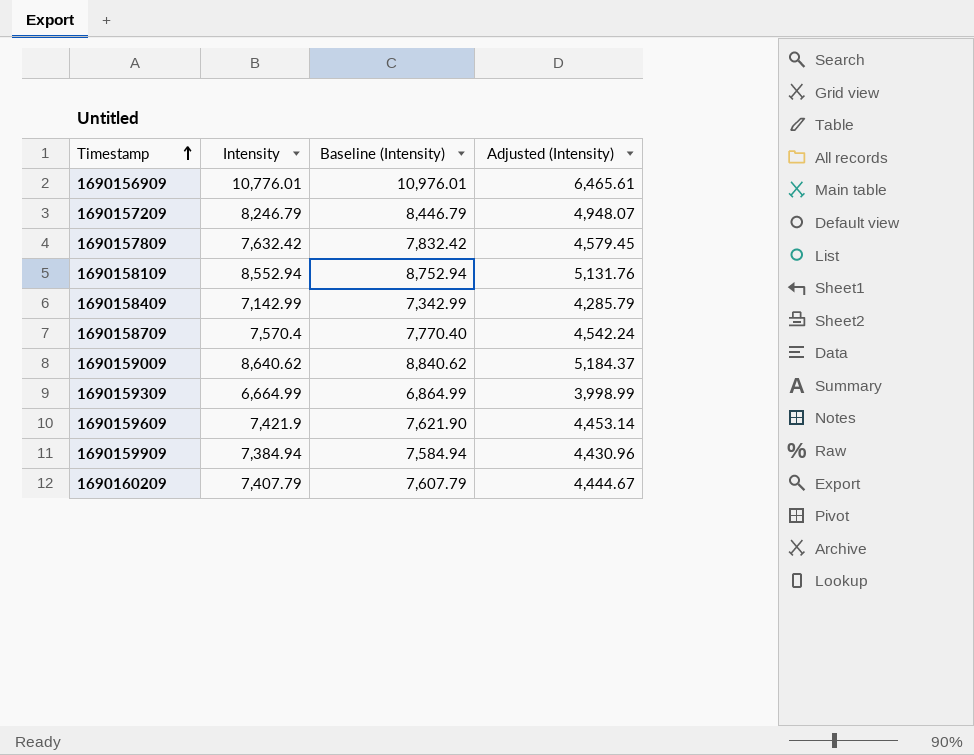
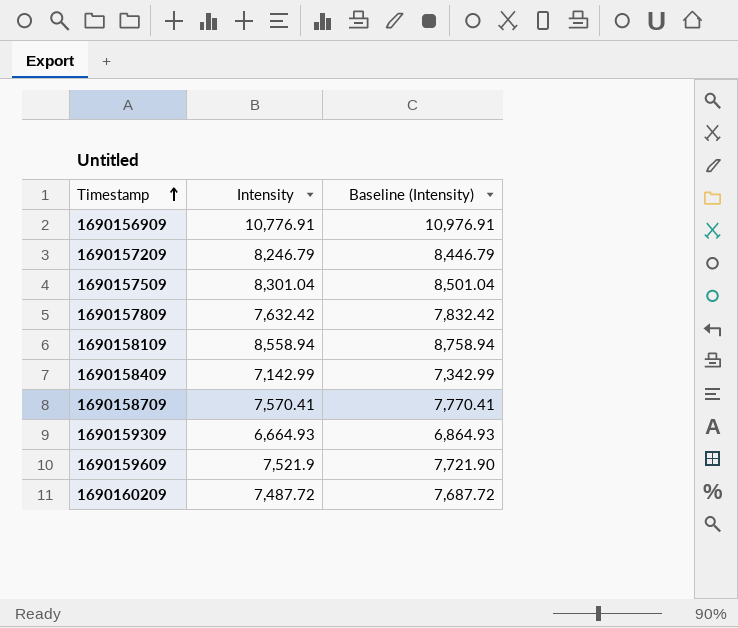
column Adjusted (Intensity) | formula: [Intensity] * 0.6 -> none
row 1690159009: 8,640.62 | 8,840.62 | 5,184.37 -> none
row 1690159909: 7,384.94 | 7,584.94 | 4,430.96 -> none
1690156909 | Intensity: 10,776.01 -> 10,776.91
1690156909 | Baseline (Intensity): 10,976.01 -> 10,976.91
row 1690157509: none -> 8,301.04 | 8,501.04
1690158109 | Intensity: 8,552.94 -> 8,558.94
1690158109 | Baseline (Intensity): 8,752.94 -> 8,758.94
1690158709 | Intensity: 7,570.4 -> 7,570.41
1690158709 | Baseline (Intensity): 7,770.40 -> 7,770.41
1690159309 | Intensity: 6,664.99 -> 6,664.93
1690159309 | Baseline (Intensity): 6,864.99 -> 6,864.93
1690159609 | Intensity: 7,421.9 -> 7,521.9
1690159609 | Baseline (Intensity): 7,621.90 -> 7,721.90
1690160209 | Intensity: 7,407.79 -> 7,487.72
1690160209 | Baseline (Intensity): 7,607.79 -> 7,687.72

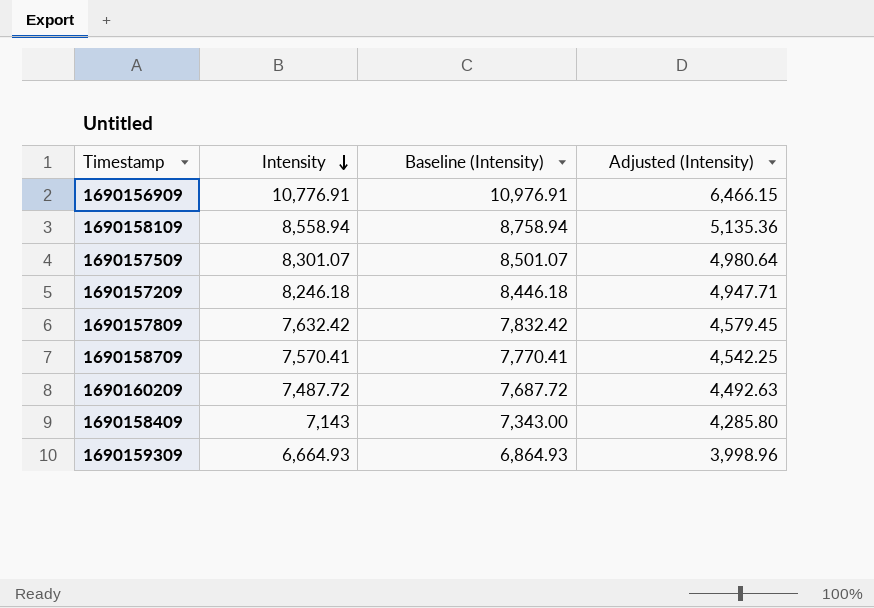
row order: Timestamp ascending -> Intensity descending
column Adjusted (Intensity) | formula: none -> [Intensity] * 0.6
row 1690159609: 7,521.9 | 7,721.90 -> none
1690157509 | Intensity: 8,301.04 -> 8,301.07
1690157509 | Baseline (Intensity): 8,501.04 -> 8,501.07
1690157209 | Intensity: 8,246.79 -> 8,246.18
1690157209 | Baseline (Intensity): 8,446.79 -> 8,446.18
1690158409 | Intensity: 7,142.99 -> 7,143
1690158409 | Baseline (Intensity): 7,342.99 -> 7,343.00

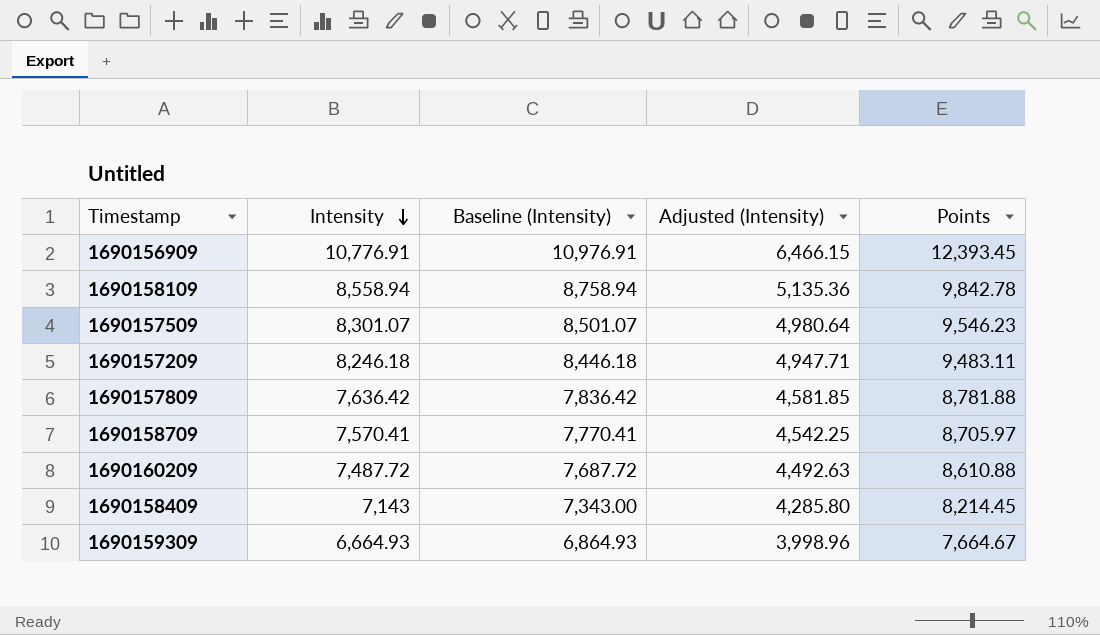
column Points | formula: none -> [Intensity] * 1.15
1690157809 | Intensity: 7,632.42 -> 7,636.42
1690157809 | Baseline (Intensity): 7,832.42 -> 7,836.42
1690157809 | Adjusted (Intensity): 4,579.45 -> 4,581.85

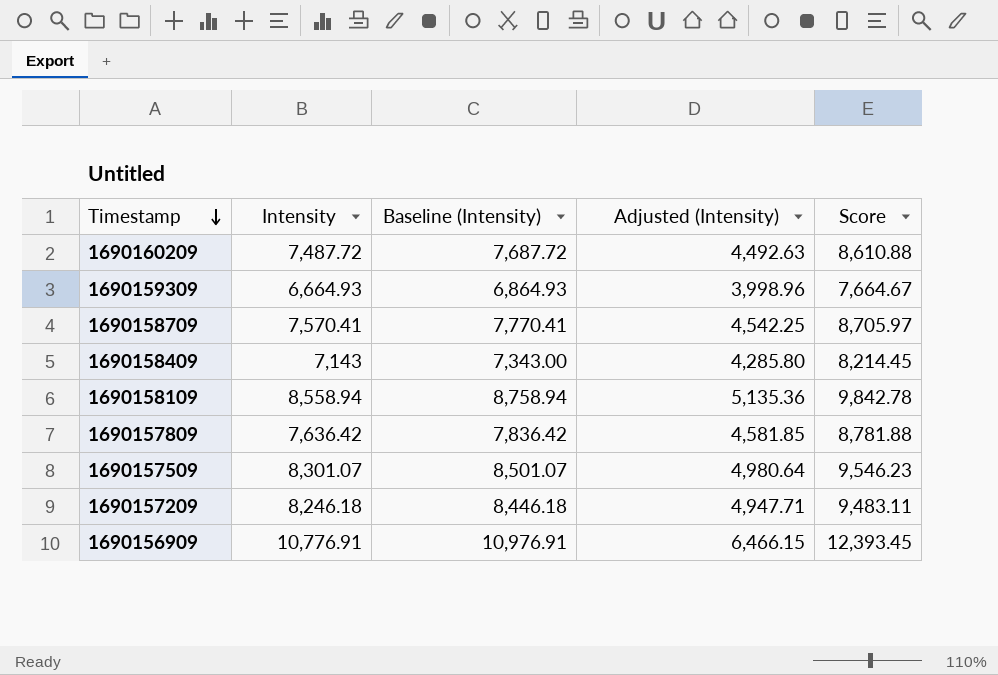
row order: Intensity descending -> Timestamp descending
column name: Points -> Score

